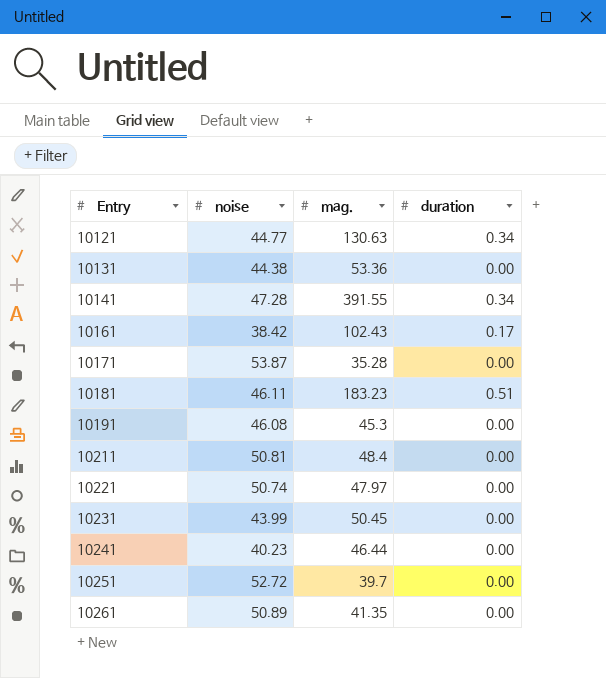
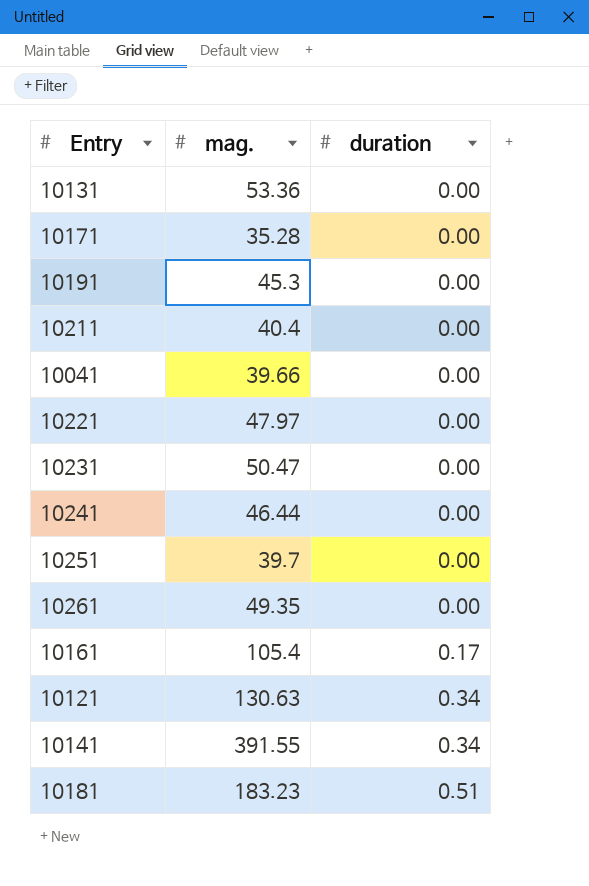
row order: Entry ascending -> duration ascending
column noise | position: 2 -> none
10211 | mag.: 48.4 -> 40.4
row 10041: none -> 39.66 | 0.00
10231 | mag.: 50.45 -> 50.47
10261 | mag.: 41.35 -> 49.35
10161 | mag.: 102.43 -> 105.4

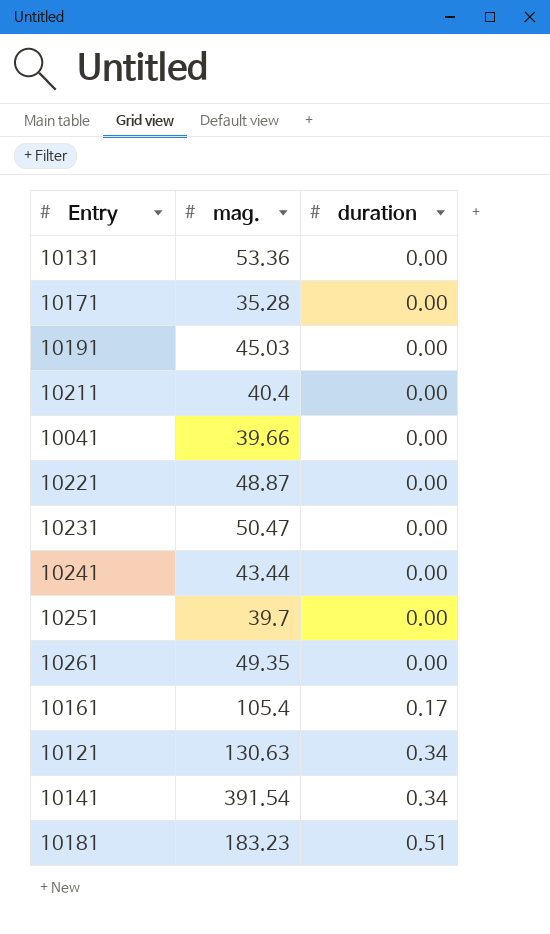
10191 | mag.: 45.3 -> 45.03
10221 | mag.: 47.97 -> 48.87
10241 | mag.: 46.44 -> 43.44
10141 | mag.: 391.55 -> 391.54

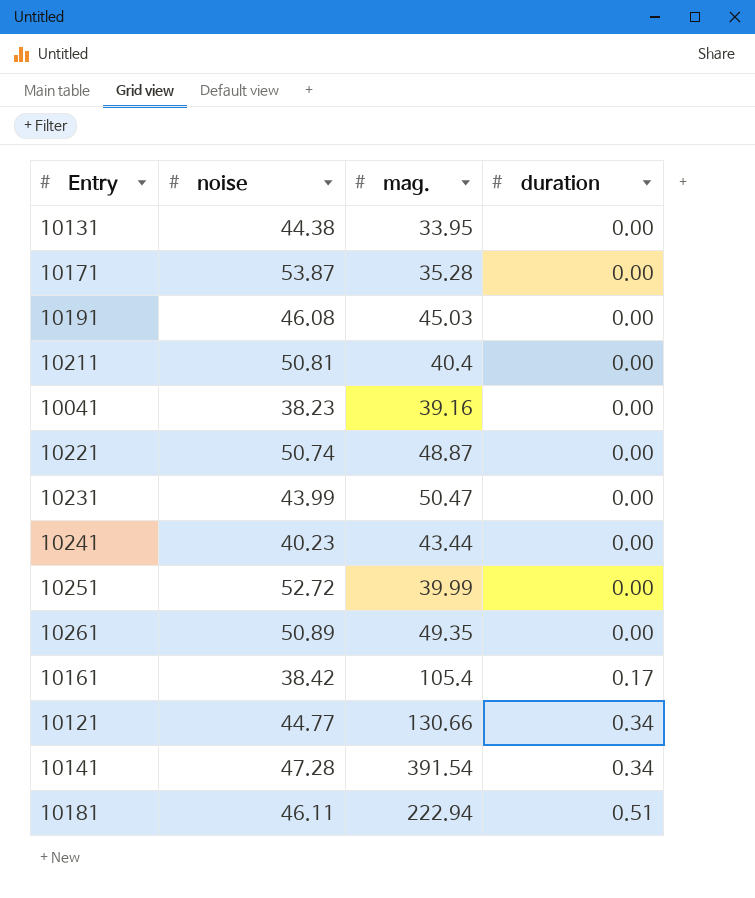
column noise | position: none -> 2
10131 | mag.: 53.36 -> 33.95
10041 | mag.: 39.66 -> 39.16
10251 | mag.: 39.7 -> 39.99
10121 | mag.: 130.63 -> 130.66
10181 | mag.: 183.23 -> 222.94

